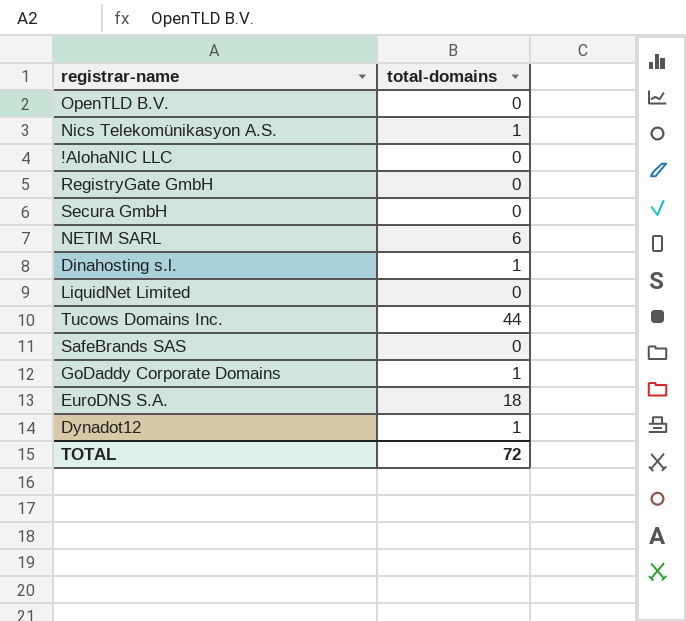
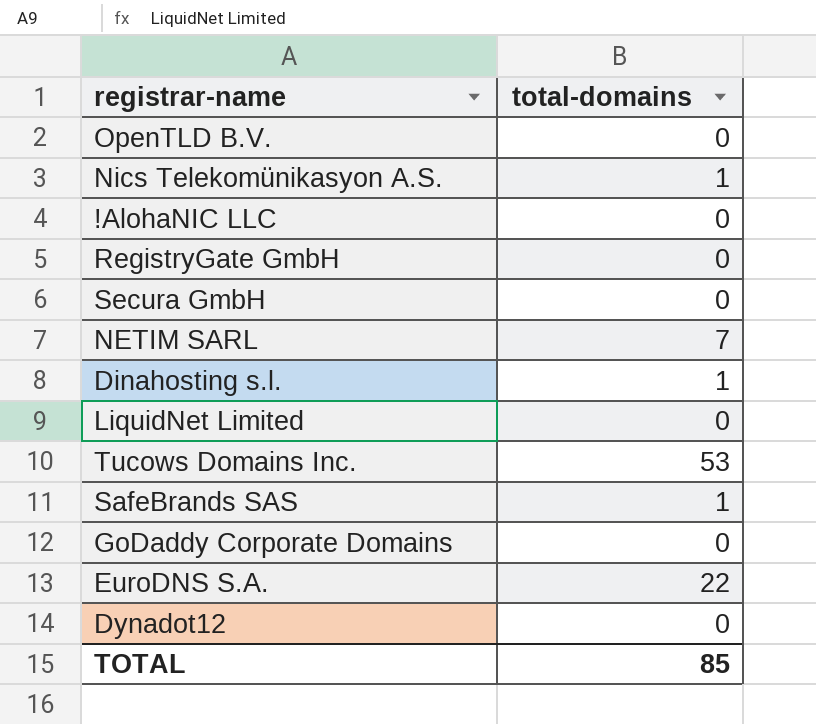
NETIM SARL | total-domains: 6 -> 7
Tucows Domains Inc. | total-domains: 44 -> 53
SafeBrands SAS | total-domains: 0 -> 1
GoDaddy Corporate Domains | total-domains: 1 -> 0
EuroDNS S.A. | total-domains: 18 -> 22
Dynadot12 | total-domains: 1 -> 0
TOTAL | total-domains: 72 -> 85

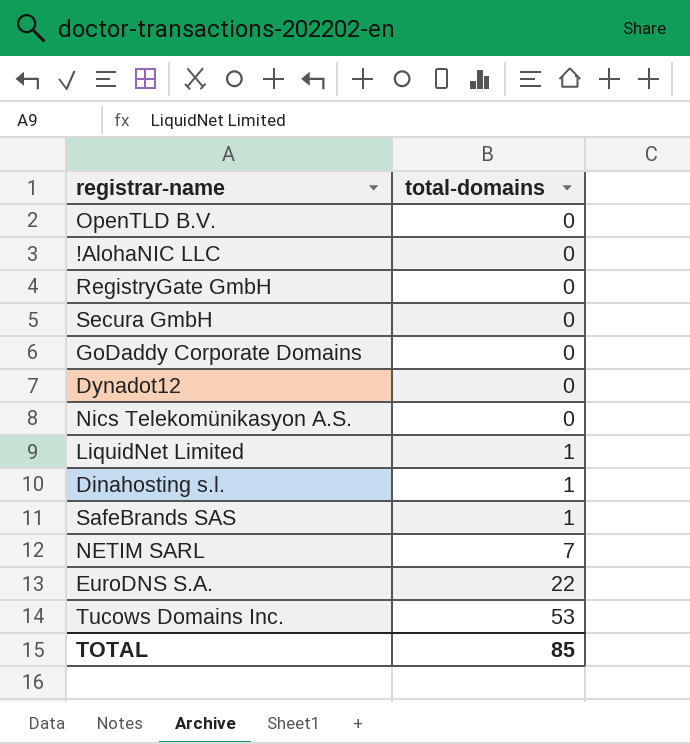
row order: none -> total-domains ascending
Nics Telekomünikasyon A.S. | total-domains: 1 -> 0
LiquidNet Limited | total-domains: 0 -> 1

